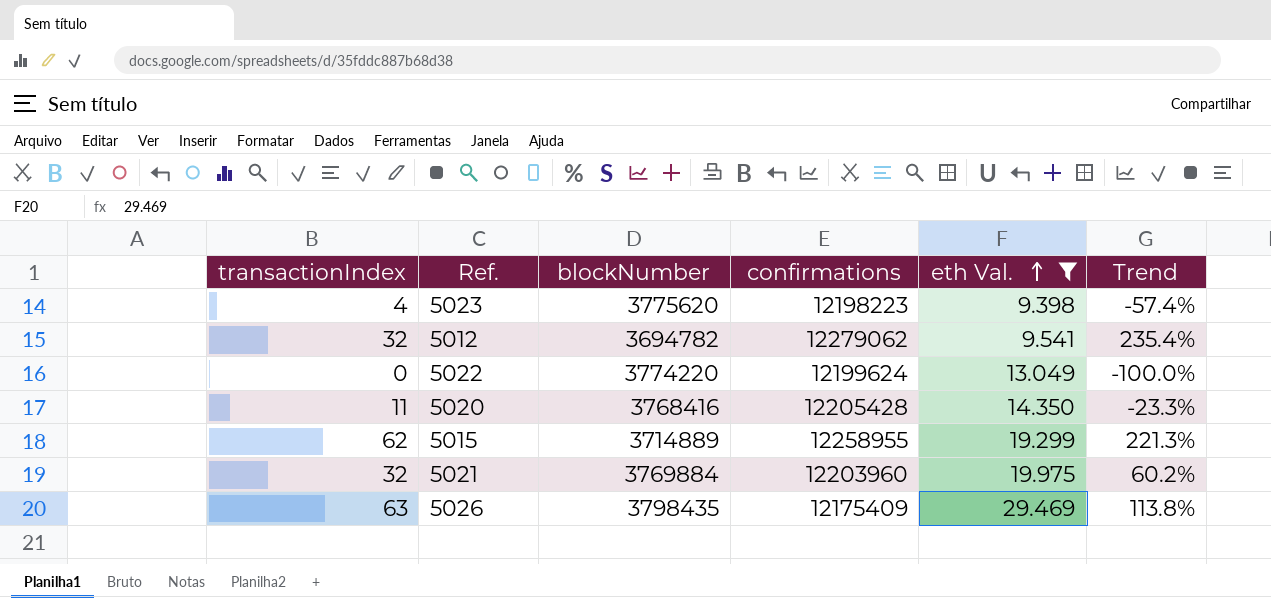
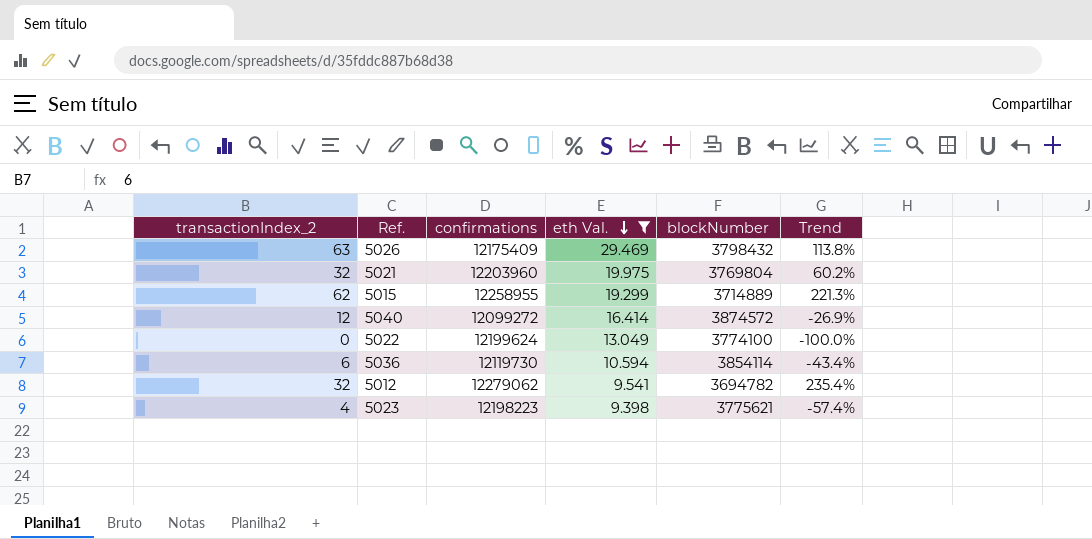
row order: eth Val. ascending -> eth Val. descending
column name: transactionIndex -> transactionIndex_2
column blockNumber | position: 3 -> 5
row 5020: 11 | 3768416 | 12205428 | 14.350 | -23.3% -> none
5026 | blockNumber: 3798435 -> 3798432
5021 | blockNumber: 3769884 -> 3769804
row 5040: none -> 12 | 12099272 | 16.414 | 3874572 | -26.9%
5022 | blockNumber: 3774220 -> 3774100
row 5036: none -> 6 | 12119730 | 10.594 | 3854114 | -43.4%
5023 | blockNumber: 3775620 -> 3775621

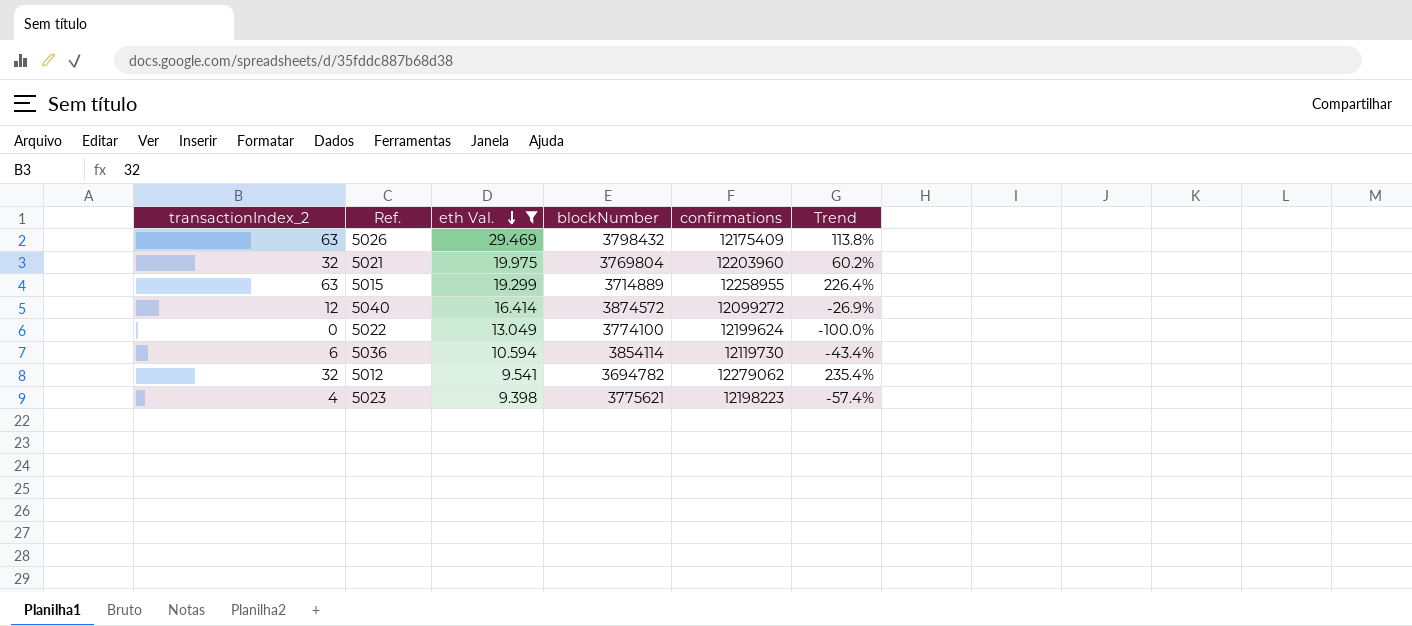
column confirmations | position: 3 -> 5
5015 | transactionIndex_2: 62 -> 63
5015 | Trend: 221.3% -> 226.4%

